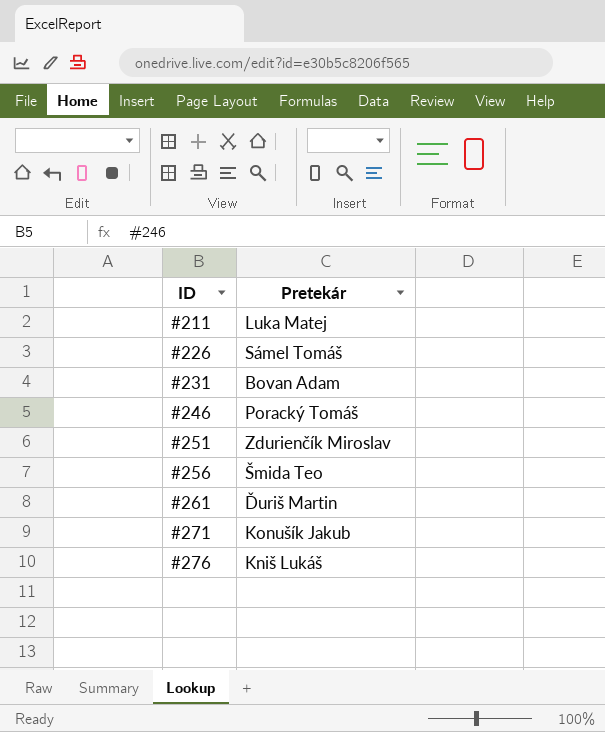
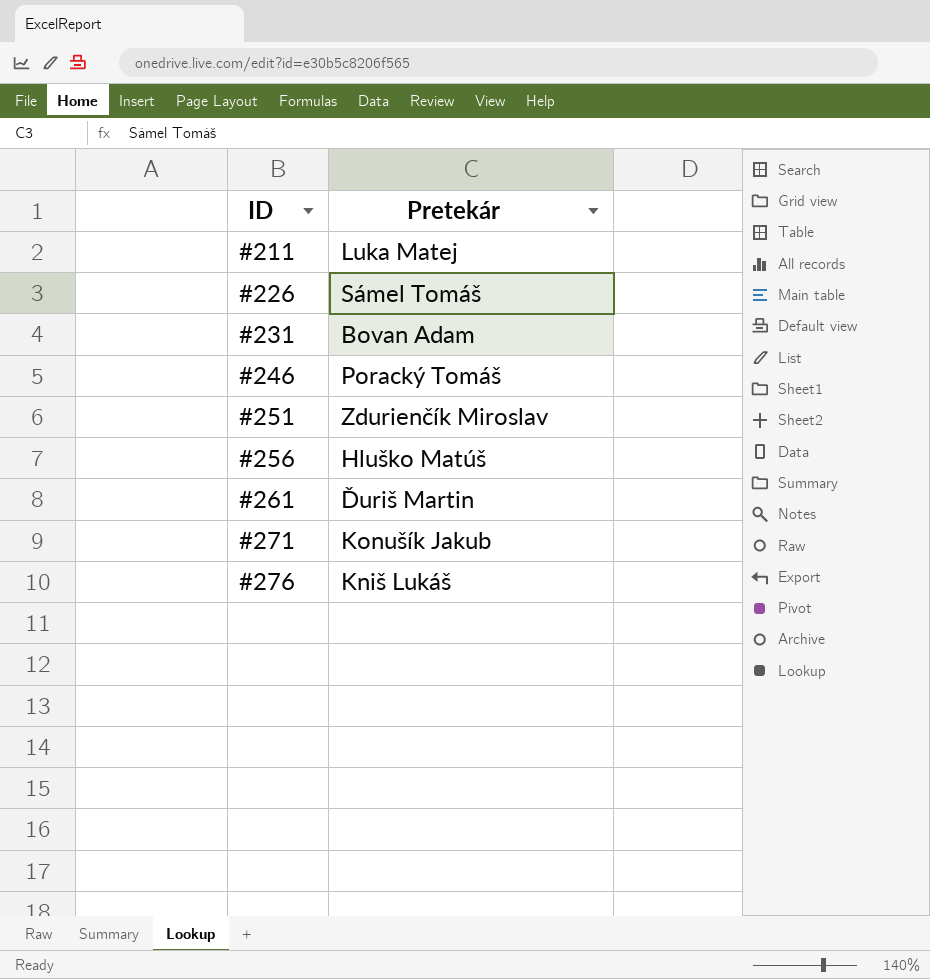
#256 | Pretekár: Šmida Teo -> Hluško Matúš

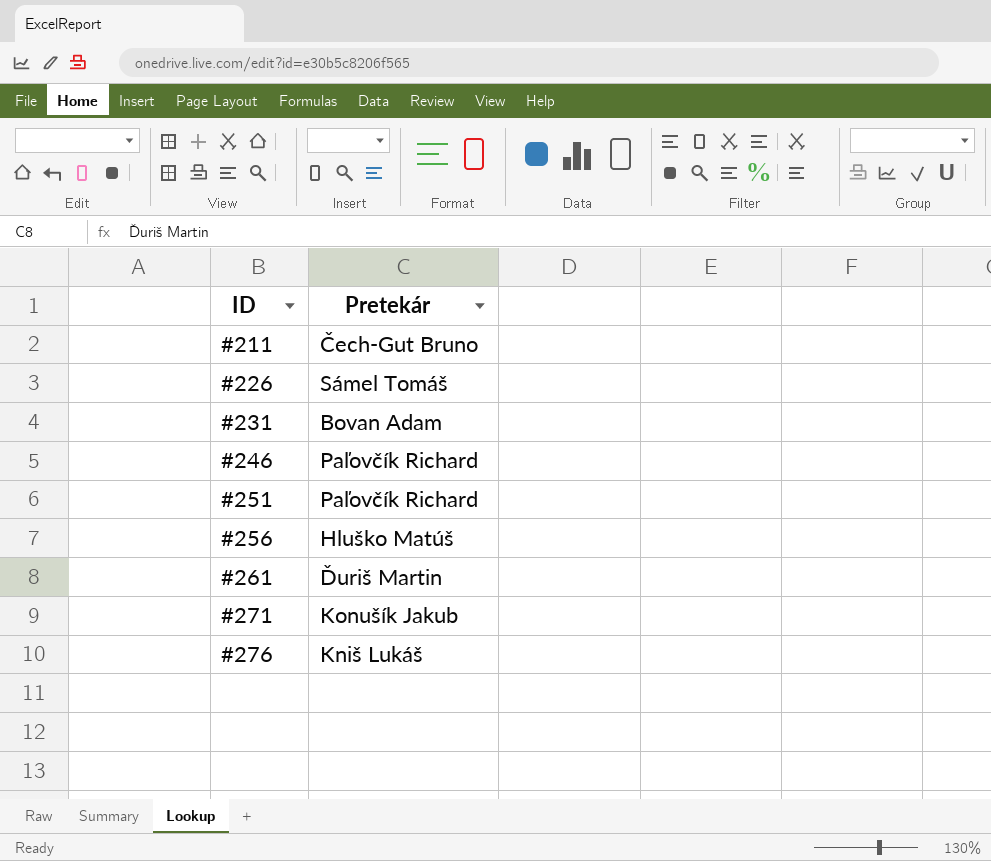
#211 | Pretekár: Luka Matej -> Čech-Gut Bruno
#246 | Pretekár: Poracký Tomáš -> Paľovčík Richard
#251 | Pretekár: Zdurienčík Miroslav -> Paľovčík Richard

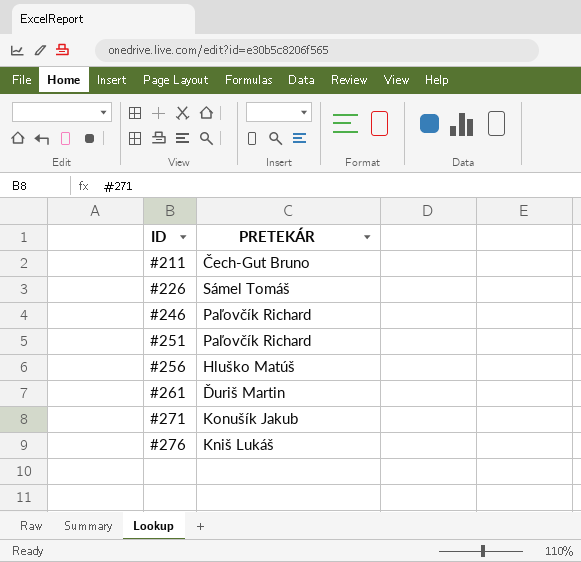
column name: Pretekár -> PRETEKÁR
row #231: Bovan Adam -> none

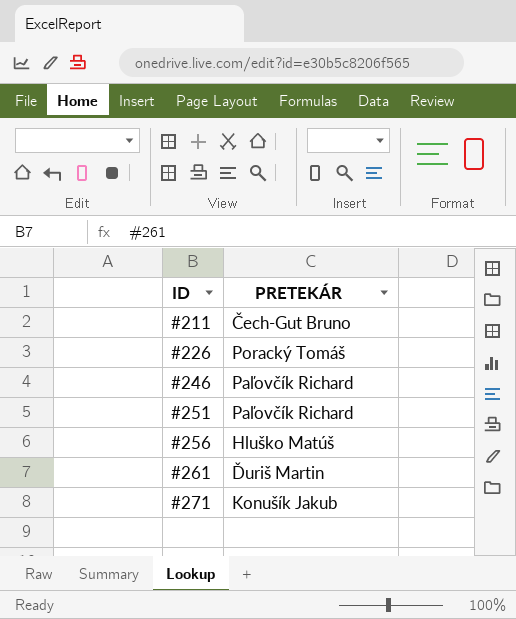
row #276: Kniš Lukáš -> none
#226 | PRETEKÁR: Sámel Tomáš -> Poracký Tomáš

